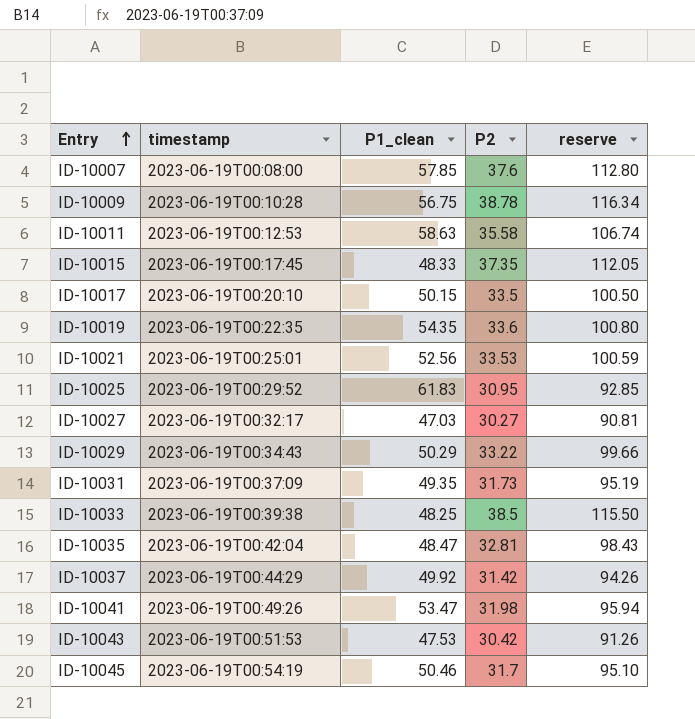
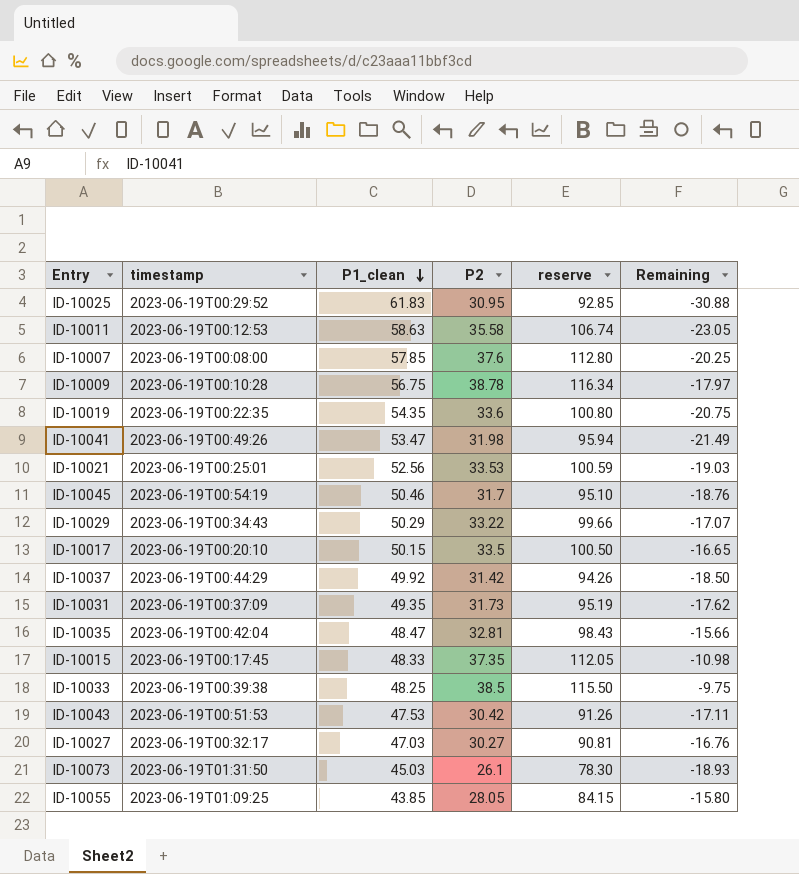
row order: Entry ascending -> P1_clean descending
column Remaining | formula: none -> [P2] - [P1_clean]
row ID-10073: none -> 2023-06-19T01:31:50 | 45.03 | 26.1 | 78.30 | -18.93
row ID-10055: none -> 2023-06-19T01:09:25 | 43.85 | 28.05 | 84.15 | -15.80

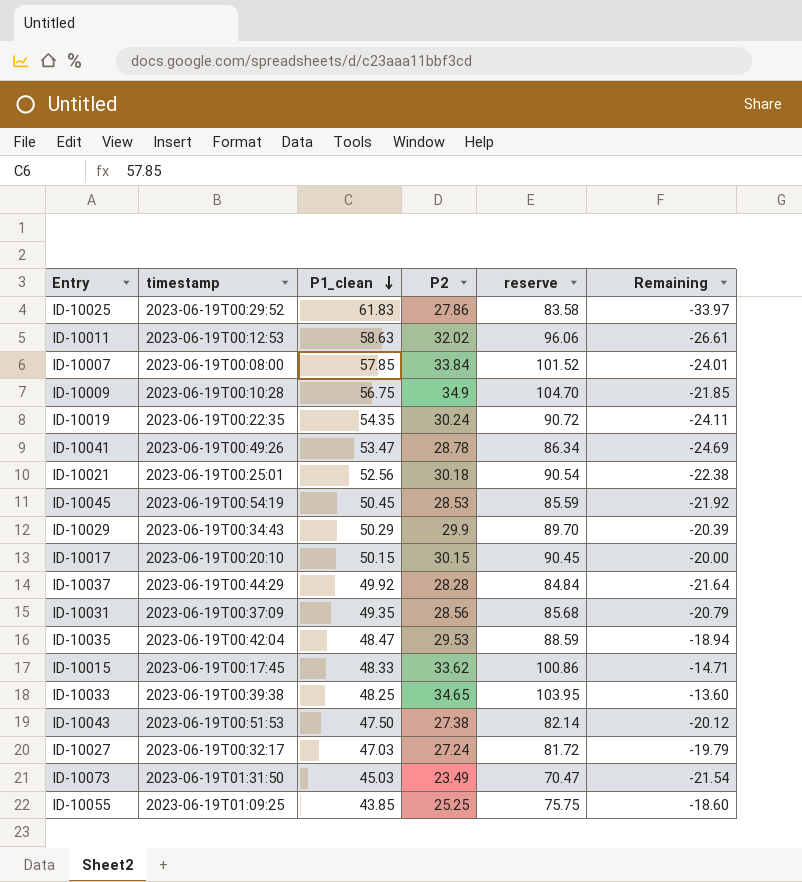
ID-10025 | P2: 30.95 -> 27.86
ID-10025 | reserve: 92.85 -> 83.58
ID-10025 | Remaining: -30.88 -> -33.97
ID-10011 | P2: 35.58 -> 32.02
ID-10011 | reserve: 106.74 -> 96.06
ID-10011 | Remaining: -23.05 -> -26.61
ID-10007 | P2: 37.6 -> 33.84
ID-10007 | reserve: 112.80 -> 101.52
ID-10007 | Remaining: -20.25 -> -24.01
ID-10009 | P2: 38.78 -> 34.9
ID-10009 | reserve: 116.34 -> 104.70
ID-10009 | Remaining: -17.97 -> -21.85
ID-10019 | P2: 33.6 -> 30.24
ID-10019 | reserve: 100.80 -> 90.72
ID-10019 | Remaining: -20.75 -> -24.11
ID-10041 | P2: 31.98 -> 28.78
ID-10041 | reserve: 95.94 -> 86.34
ID-10041 | Remaining: -21.49 -> -24.69
ID-10021 | P2: 33.53 -> 30.18
ID-10021 | reserve: 100.59 -> 90.54
ID-10021 | Remaining: -19.03 -> -22.38
ID-10045 | P1_clean: 50.46 -> 50.45
ID-10045 | P2: 31.7 -> 28.53
ID-10045 | reserve: 95.10 -> 85.59
ID-10045 | Remaining: -18.76 -> -21.92
ID-10029 | P2: 33.22 -> 29.9
ID-10029 | reserve: 99.66 -> 89.70
ID-10029 | Remaining: -17.07 -> -20.39
ID-10017 | P2: 33.5 -> 30.15
ID-10017 | reserve: 100.50 -> 90.45
ID-10017 | Remaining: -16.65 -> -20.00
ID-10037 | P2: 31.42 -> 28.28
ID-10037 | reserve: 94.26 -> 84.84
ID-10037 | Remaining: -18.50 -> -21.64
ID-10031 | P2: 31.73 -> 28.56
ID-10031 | reserve: 95.19 -> 85.68
ID-10031 | Remaining: -17.62 -> -20.79
ID-10035 | P2: 32.81 -> 29.53
ID-10035 | reserve: 98.43 -> 88.59
ID-10035 | Remaining: -15.66 -> -18.94
ID-10015 | P2: 37.35 -> 33.62
ID-10015 | reserve: 112.05 -> 100.86
ID-10015 | Remaining: -10.98 -> -14.71
ID-10033 | P2: 38.5 -> 34.65
ID-10033 | reserve: 115.50 -> 103.95
ID-10033 | Remaining: -9.75 -> -13.60
ID-10043 | P1_clean: 47.53 -> 47.50
ID-10043 | P2: 30.42 -> 27.38
ID-10043 | reserve: 91.26 -> 82.14
ID-10043 | Remaining: -17.11 -> -20.12
ID-10027 | P2: 30.27 -> 27.24
ID-10027 | reserve: 90.81 -> 81.72
ID-10027 | Remaining: -16.76 -> -19.79
ID-10073 | P2: 26.1 -> 23.49
ID-10073 | reserve: 78.30 -> 70.47
ID-10073 | Remaining: -18.93 -> -21.54
ID-10055 | P2: 28.05 -> 25.25
ID-10055 | reserve: 84.15 -> 75.75
ID-10055 | Remaining: -15.80 -> -18.60

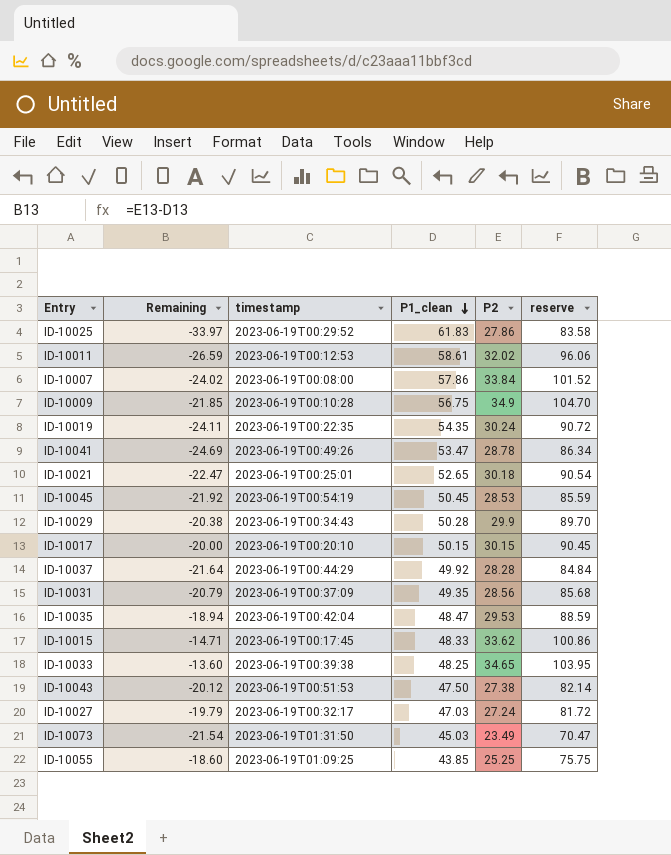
column Remaining | position: 6 -> 2
ID-10011 | Remaining: -26.61 -> -26.59
ID-10011 | P1_clean: 58.63 -> 58.61
ID-10007 | Remaining: -24.01 -> -24.02
ID-10007 | P1_clean: 57.85 -> 57.86
ID-10021 | Remaining: -22.38 -> -22.47
ID-10021 | P1_clean: 52.56 -> 52.65
ID-10029 | Remaining: -20.39 -> -20.38
ID-10029 | P1_clean: 50.29 -> 50.28

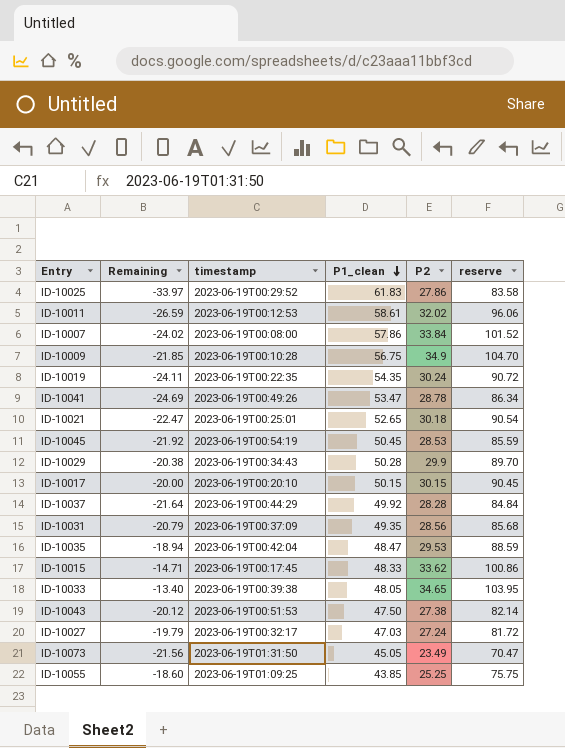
ID-10033 | Remaining: -13.60 -> -13.40
ID-10033 | P1_clean: 48.25 -> 48.05
ID-10073 | Remaining: -21.54 -> -21.56
ID-10073 | P1_clean: 45.03 -> 45.05

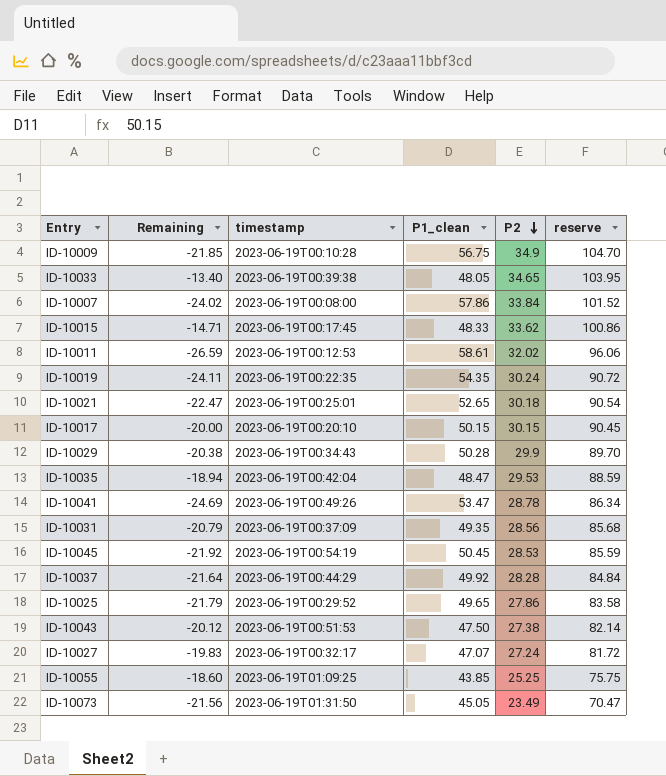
row order: P1_clean descending -> P2 descending
ID-10025 | Remaining: -33.97 -> -21.79
ID-10025 | P1_clean: 61.83 -> 49.65
ID-10027 | Remaining: -19.79 -> -19.83
ID-10027 | P1_clean: 47.03 -> 47.07

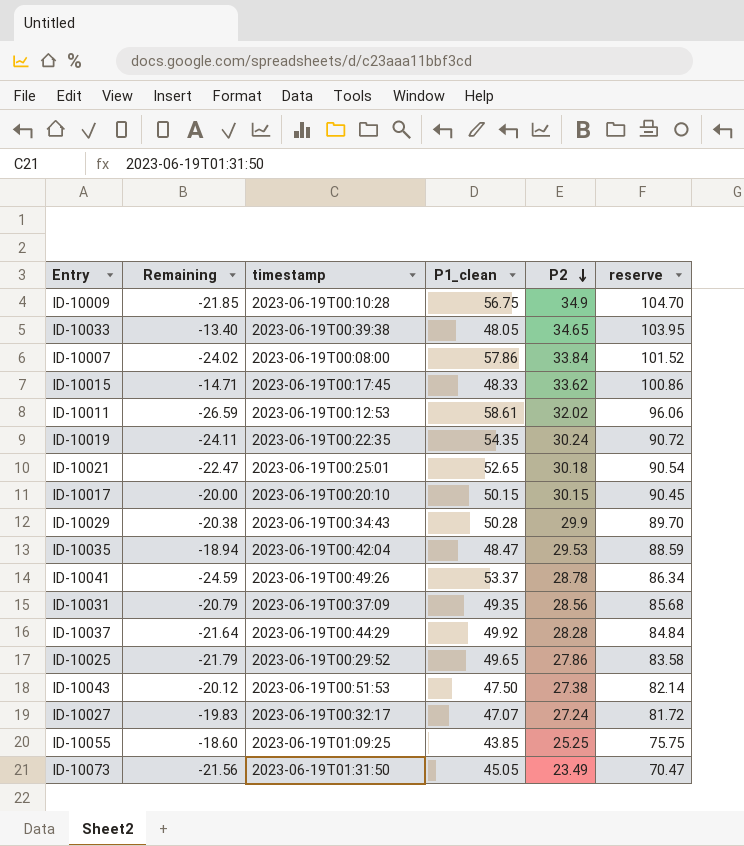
row ID-10045: -21.92 | 2023-06-19T00:54:19 | 50.45 | 28.53 | 85.59 -> none
ID-10041 | Remaining: -24.69 -> -24.59
ID-10041 | P1_clean: 53.47 -> 53.37

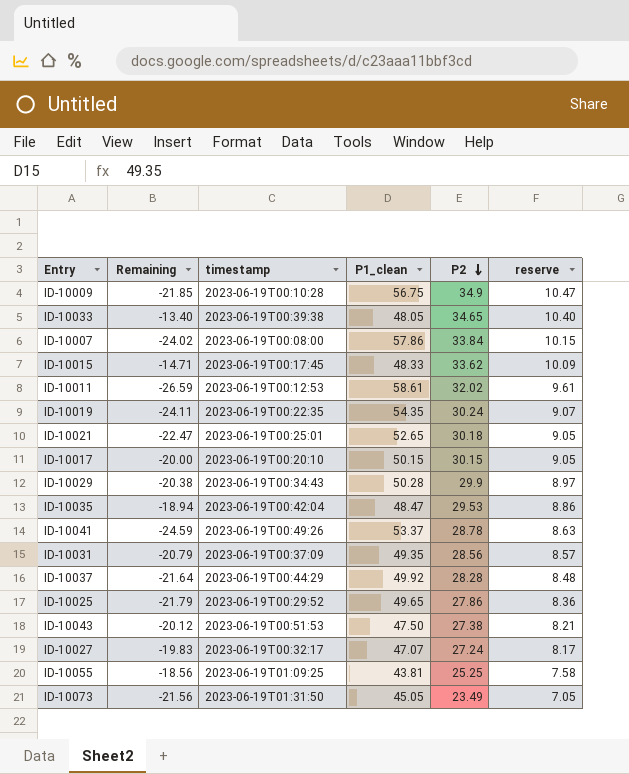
column reserve | formula: [P2] * 3 -> [P2] * 0.3
ID-10055 | Remaining: -18.60 -> -18.56
ID-10055 | P1_clean: 43.85 -> 43.81

